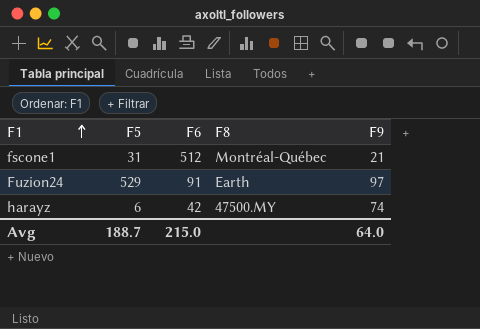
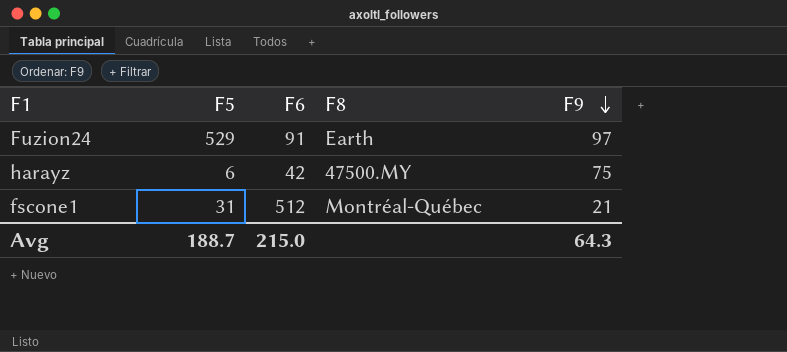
row order: F1 ascending -> F9 descending
harayz | F9: 74 -> 75
Avg | F9: 64.0 -> 64.3

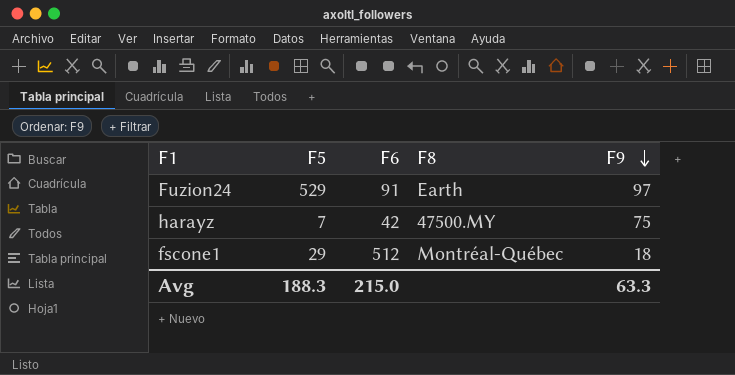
harayz | F5: 6 -> 7
fscone1 | F5: 31 -> 29
fscone1 | F9: 21 -> 18
Avg | F5: 188.7 -> 188.3
Avg | F9: 64.3 -> 63.3

